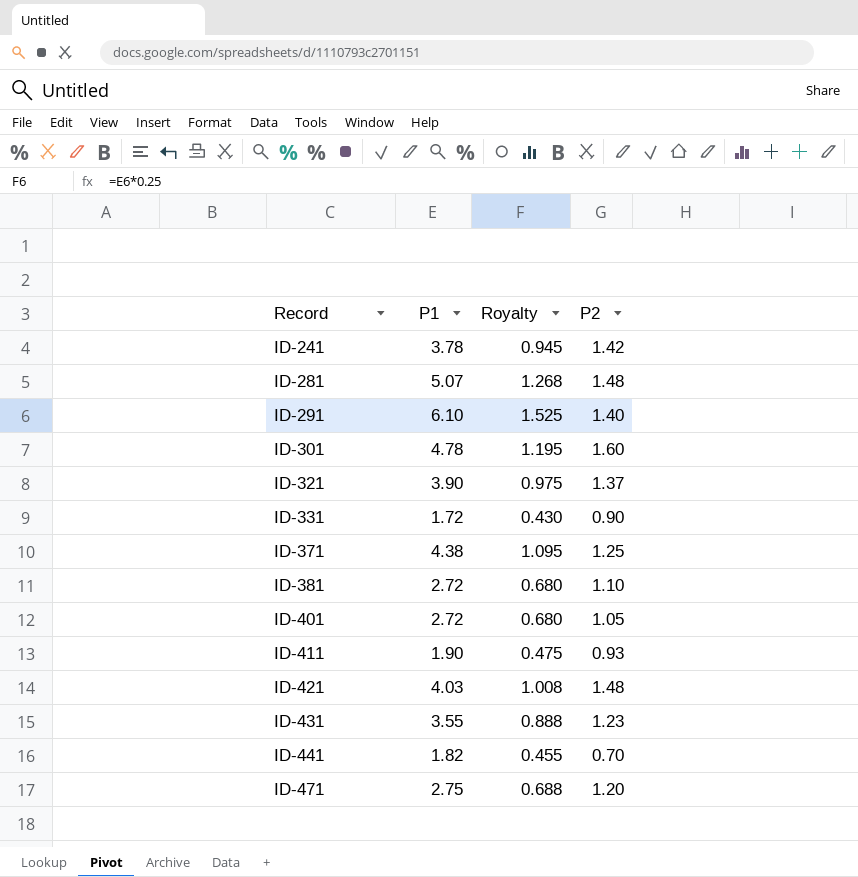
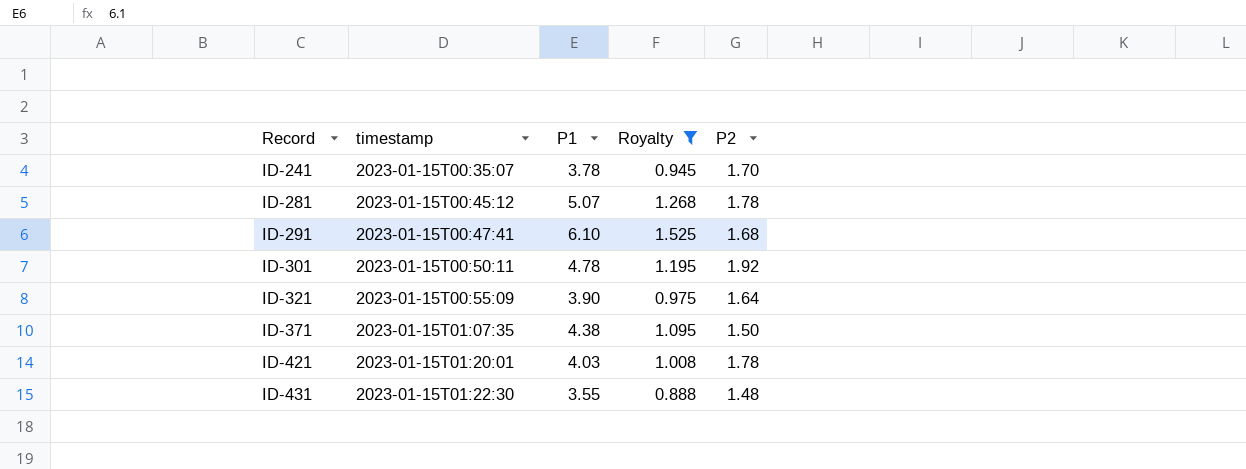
filter: none -> Royalty >= 0.888
column timestamp | position: none -> 2
ID-241 | P2: 1.42 -> 1.70
ID-281 | P2: 1.48 -> 1.78
ID-291 | P2: 1.40 -> 1.68
ID-301 | P2: 1.60 -> 1.92
ID-321 | P2: 1.37 -> 1.64
ID-371 | P2: 1.25 -> 1.50
ID-421 | P2: 1.48 -> 1.78
ID-431 | P2: 1.23 -> 1.48

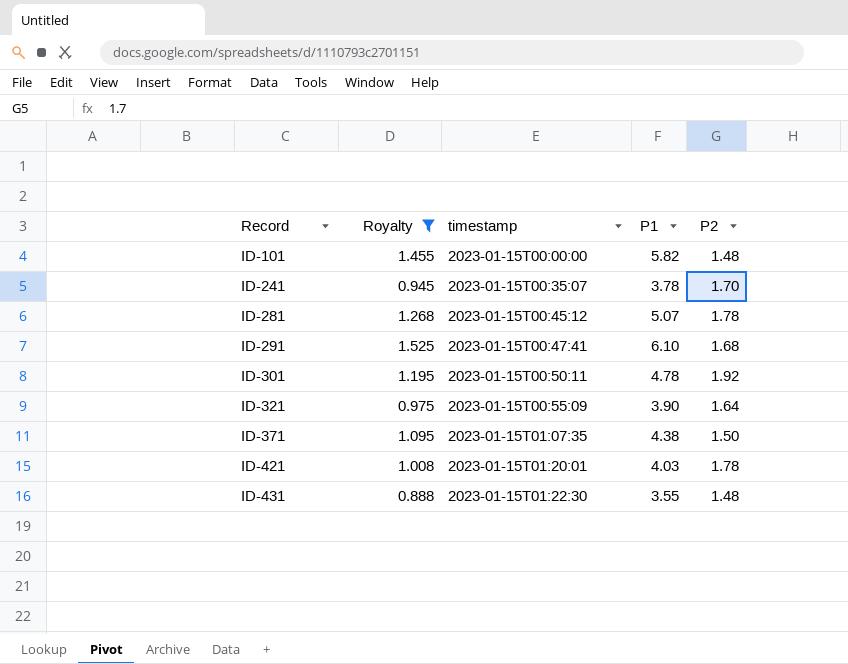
column Royalty | position: 4 -> 2
row ID-101: none -> 1.455 | 2023-01-15T00:00:00 | 5.82 | 1.48

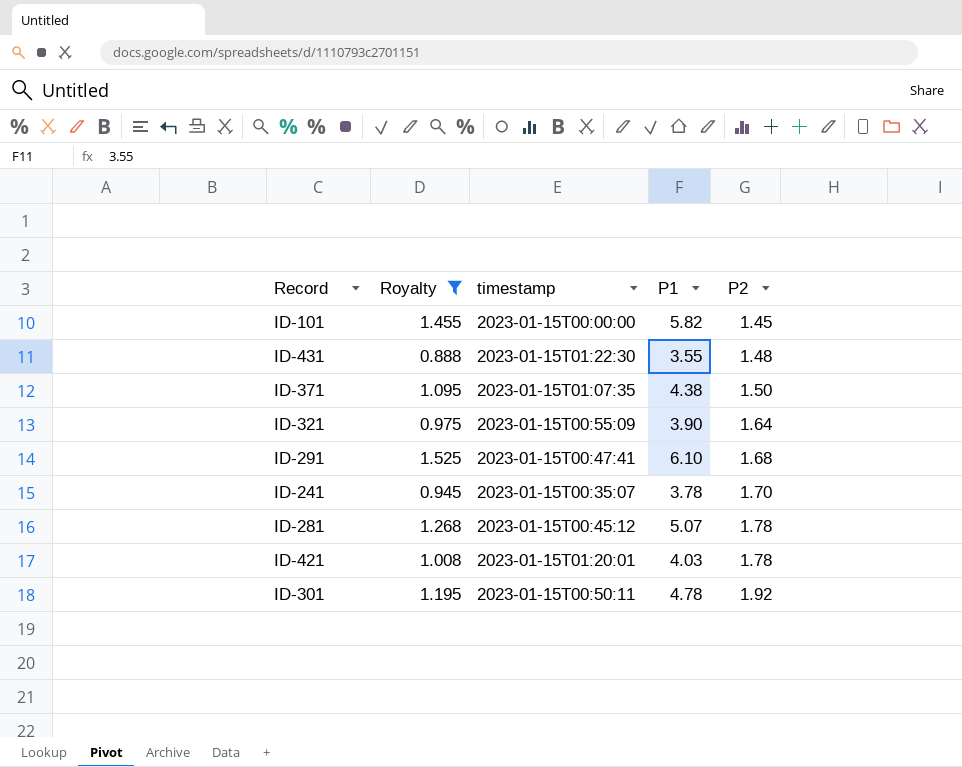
row order: Record ascending -> P2 ascending
ID-101 | P2: 1.48 -> 1.45

